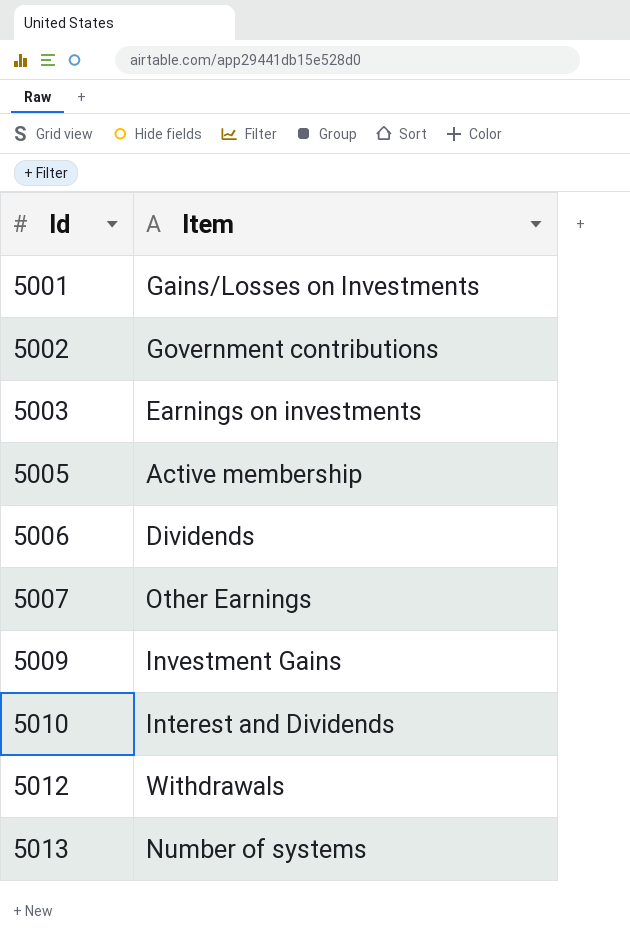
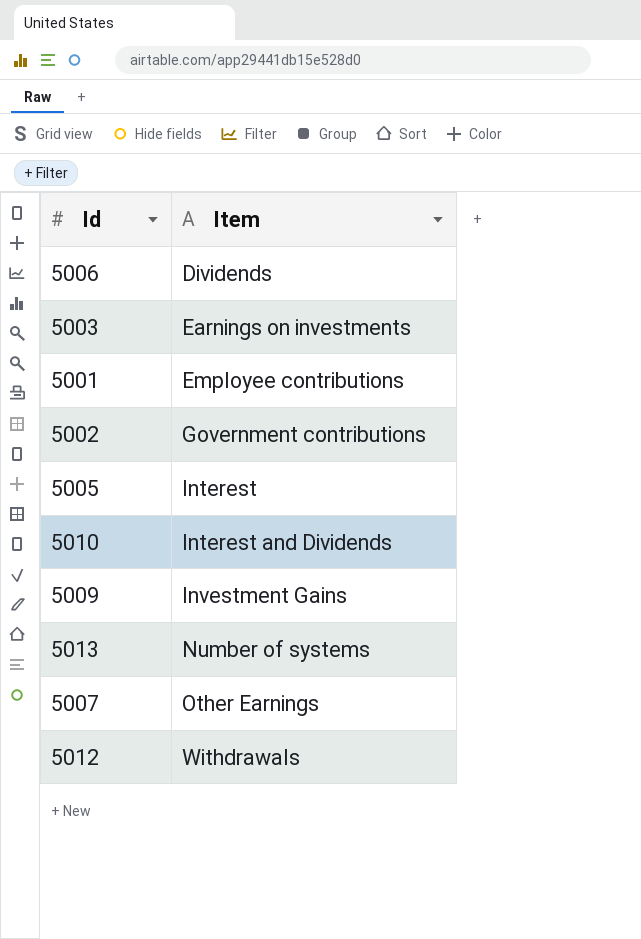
row order: Id ascending -> Item ascending
5001 | Item: Gains/Losses on Investments -> Employee contributions
5005 | Item: Active membership -> Interest

